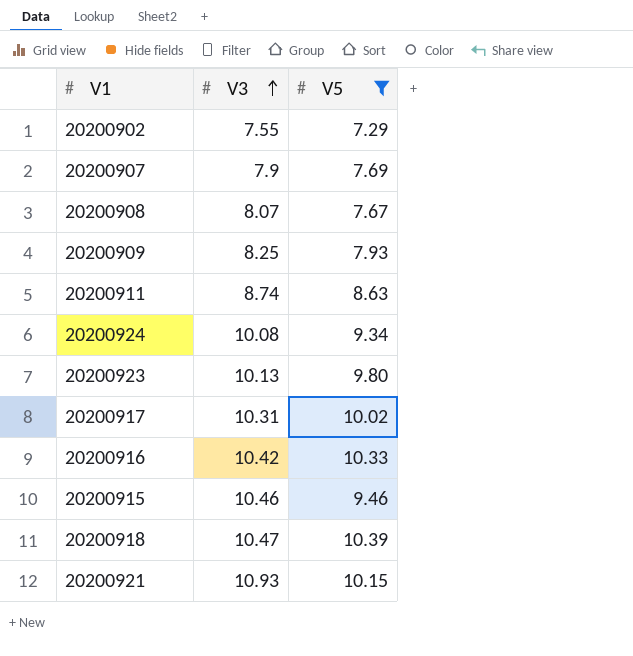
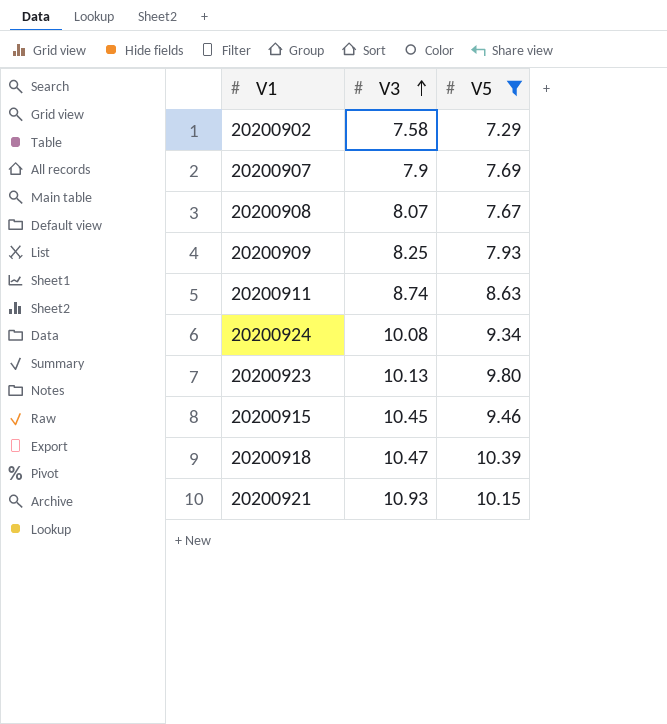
row 20200917: 10.31 | 10.02 -> none
row 20200916: 10.42 | 10.33 -> none
20200902 | V3: 7.55 -> 7.58
20200915 | V3: 10.46 -> 10.45

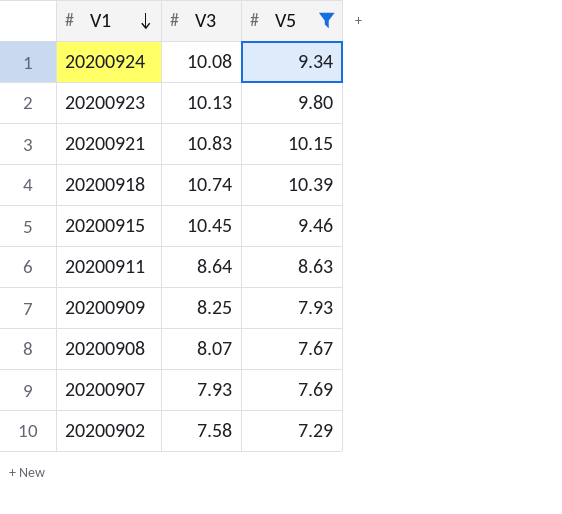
row order: V3 ascending -> V1 descending
20200921 | V3: 10.93 -> 10.83
20200918 | V3: 10.47 -> 10.74
20200911 | V3: 8.74 -> 8.64
20200907 | V3: 7.9 -> 7.93

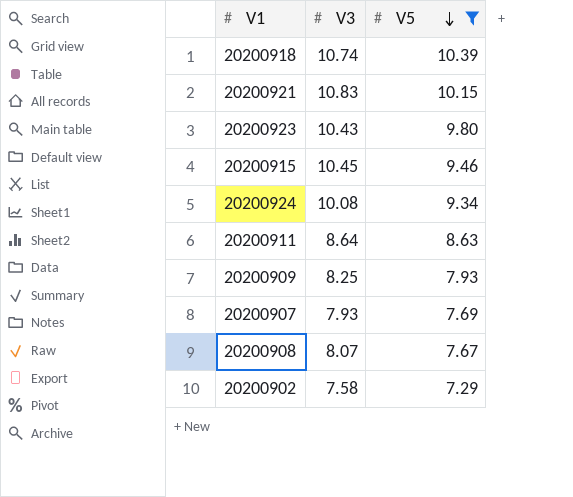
row order: V1 descending -> V5 descending
20200923 | V3: 10.13 -> 10.43

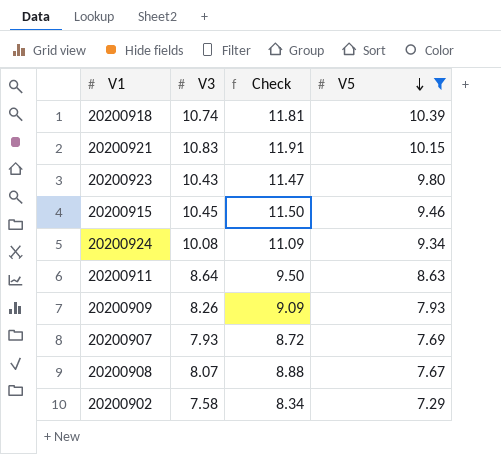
column Check | formula: none -> [V3] * 1.1
20200909 | V3: 8.25 -> 8.26

